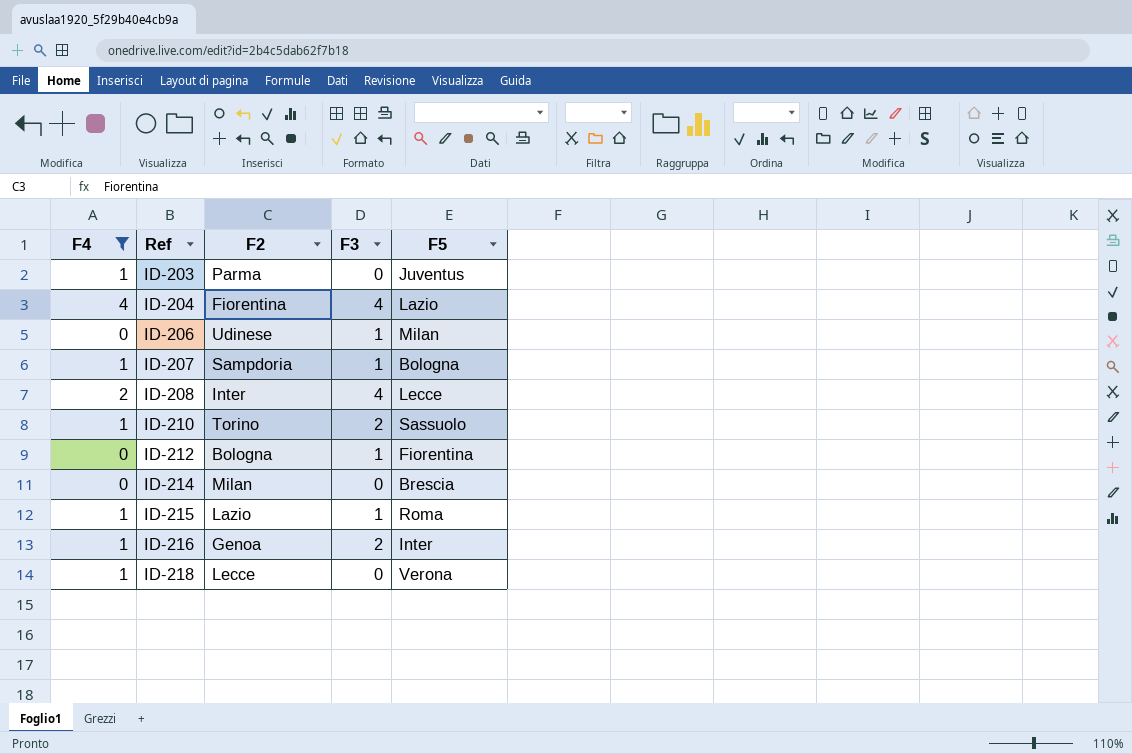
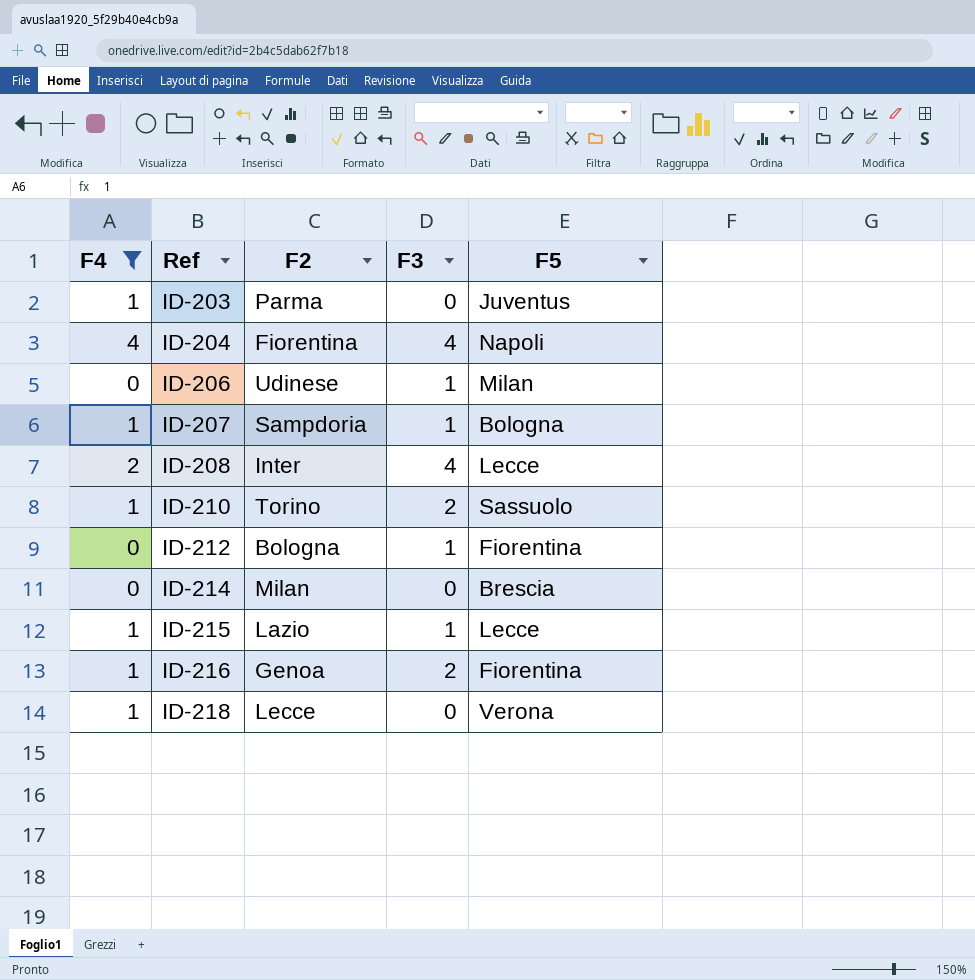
ID-204 | F5: Lazio -> Napoli
ID-215 | F5: Roma -> Lecce
ID-216 | F5: Inter -> Fiorentina

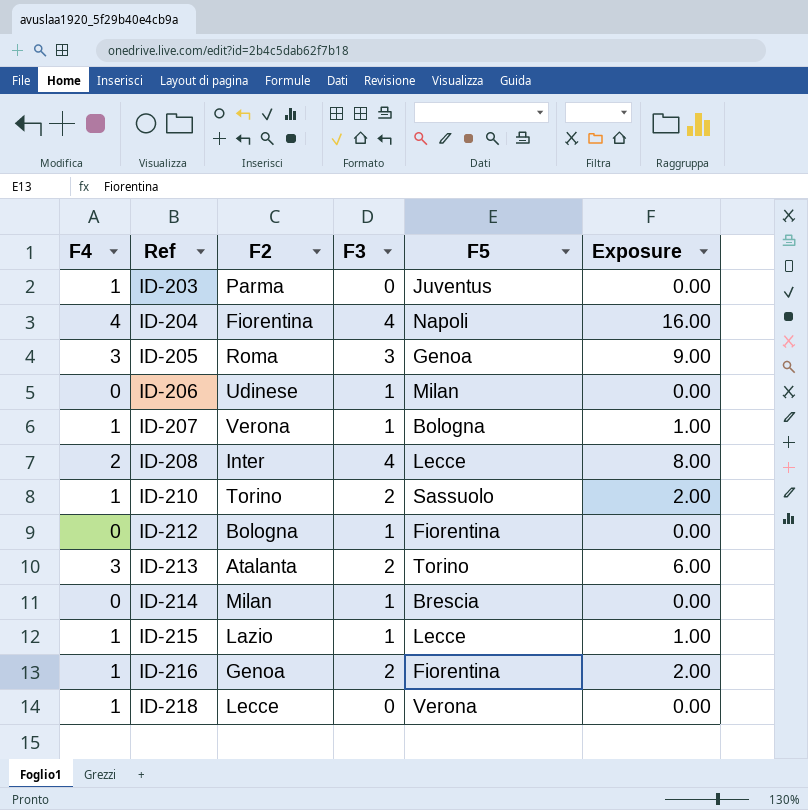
filter: F4 != 3 -> none
column Exposure | formula: none -> [F4] * [F3]
ID-207 | F2: Sampdoria -> Verona
ID-214 | F3: 0 -> 1

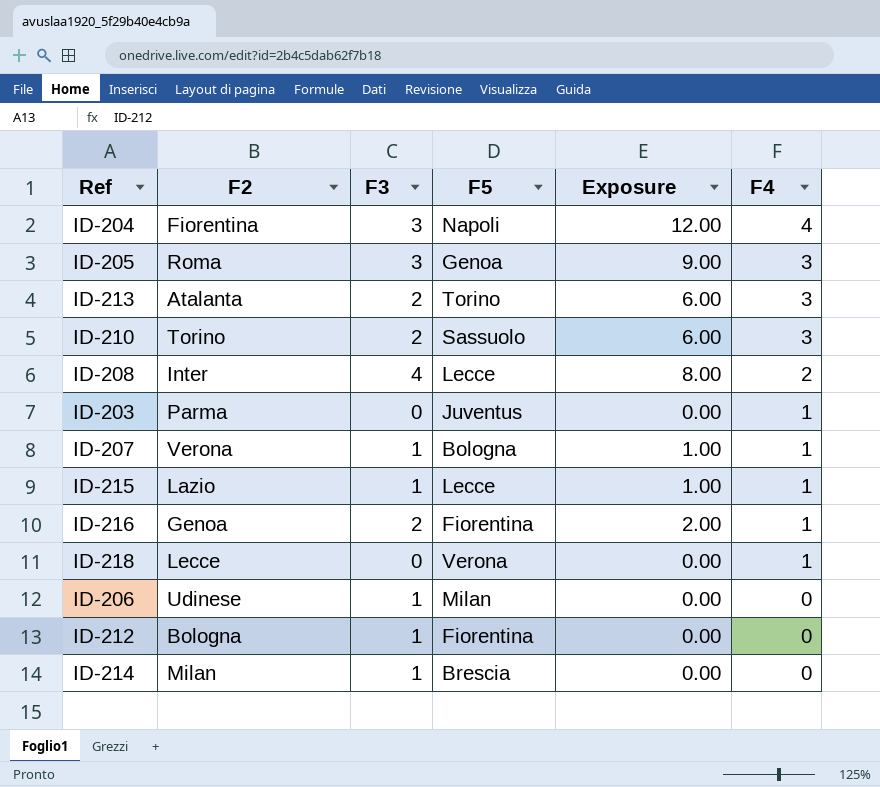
row order: Ref ascending -> F4 descending
column F4 | position: 1 -> 6
ID-204 | F3: 4 -> 3
ID-204 | Exposure: 16.00 -> 12.00
ID-210 | Exposure: 2.00 -> 6.00
ID-210 | F4: 1 -> 3

